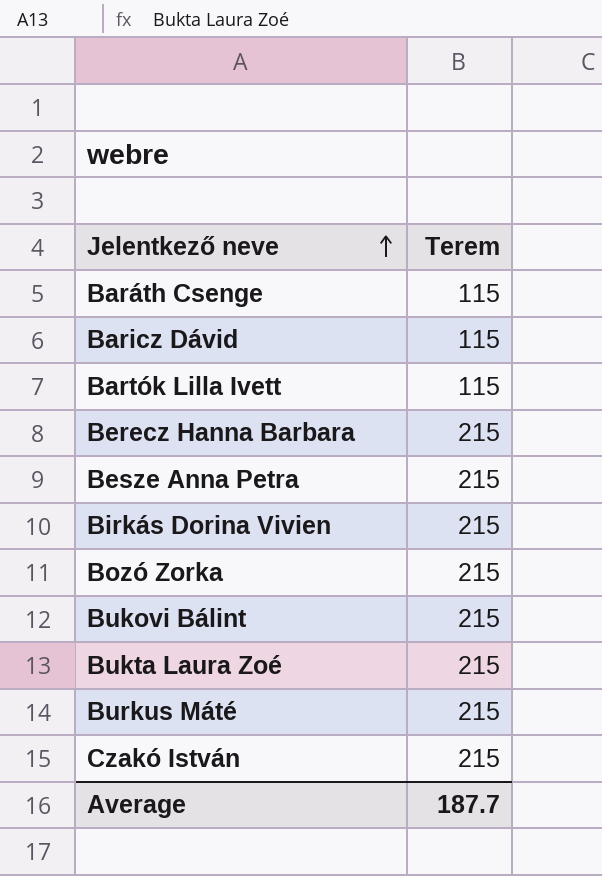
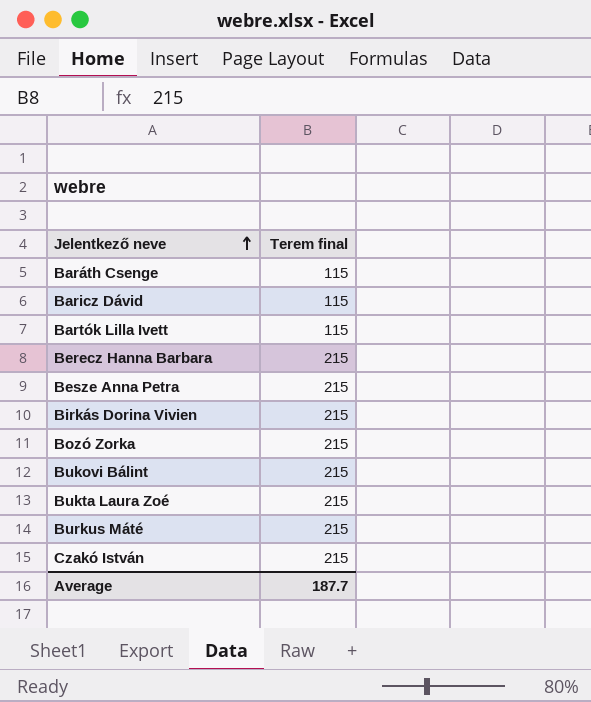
column name: Terem -> Terem final

